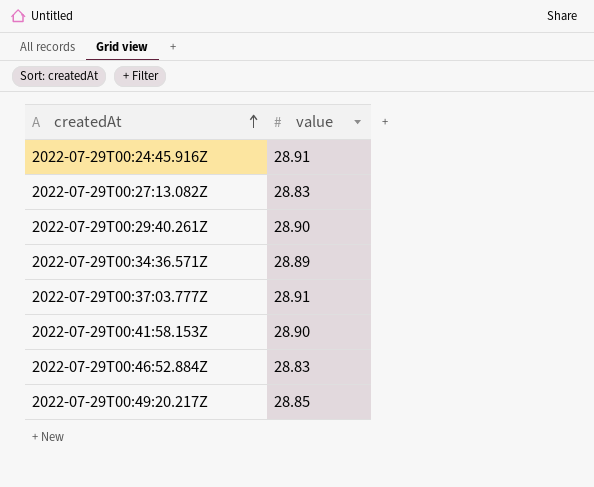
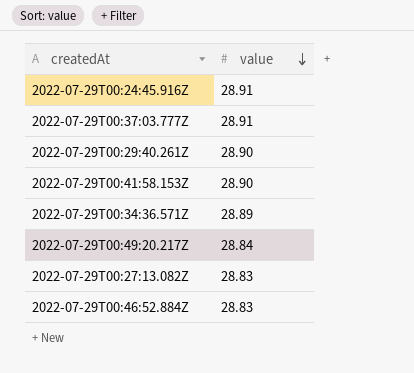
row order: createdAt ascending -> value descending
2022-07-29T00:49:20.217Z | value: 28.85 -> 28.84

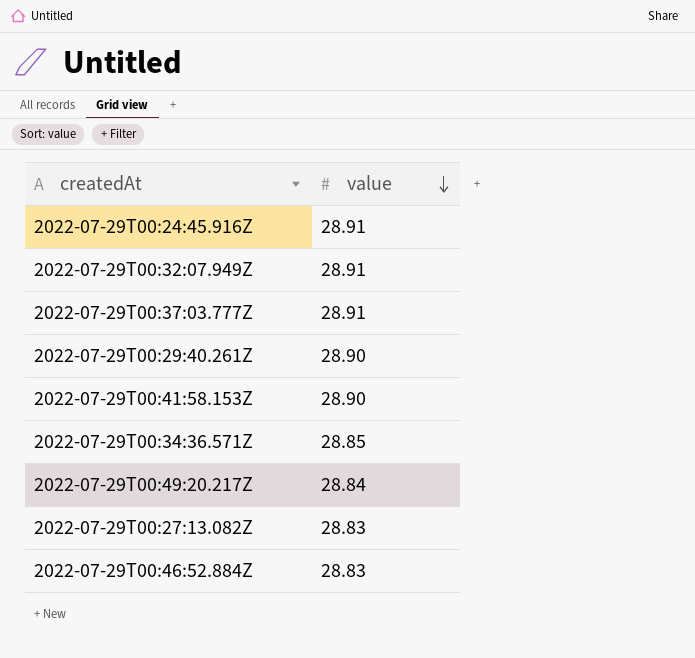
row 2022-07-29T00:32:07.949Z: none -> 28.91
2022-07-29T00:34:36.571Z | value: 28.89 -> 28.85

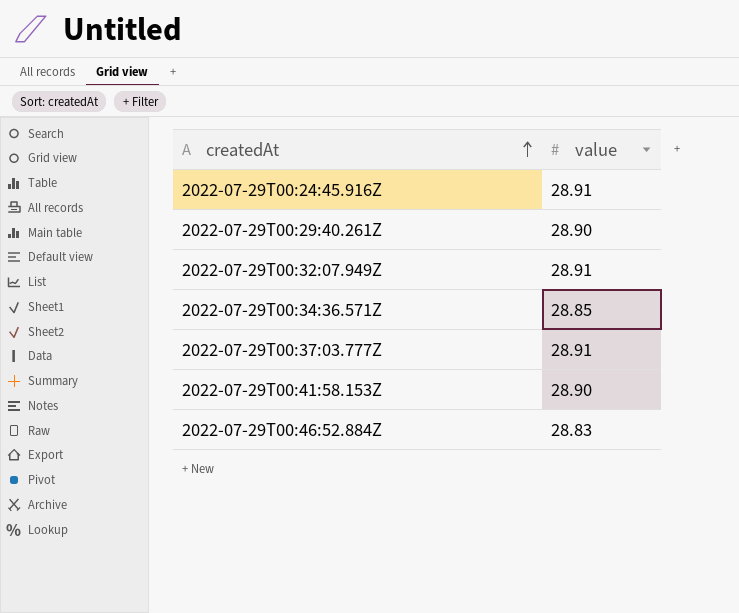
row order: value descending -> createdAt ascending
row 2022-07-29T00:49:20.217Z: 28.84 -> none
row 2022-07-29T00:27:13.082Z: 28.83 -> none

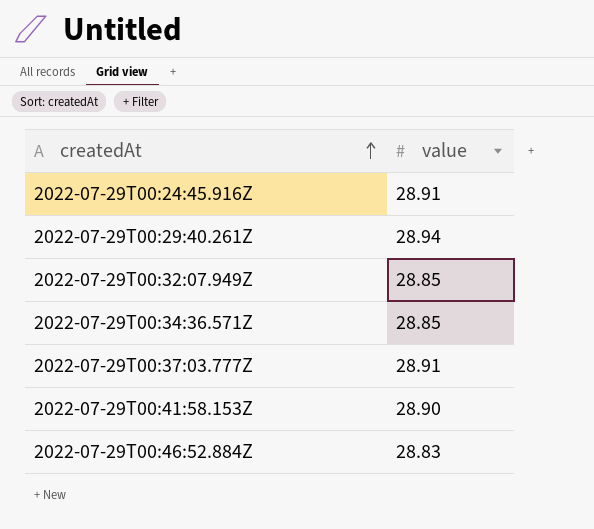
2022-07-29T00:29:40.261Z | value: 28.90 -> 28.94
2022-07-29T00:32:07.949Z | value: 28.91 -> 28.85

